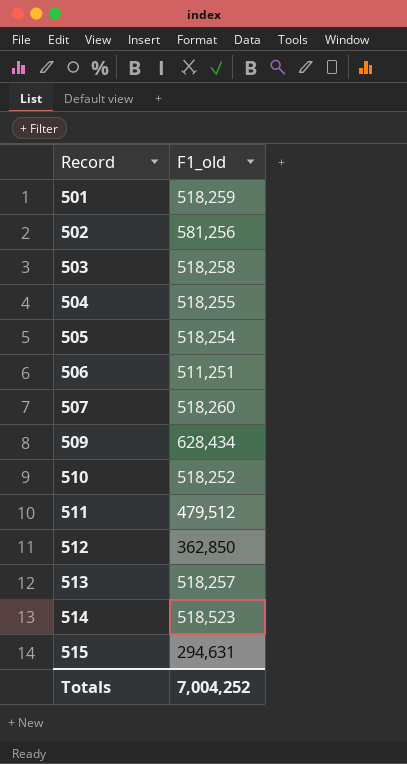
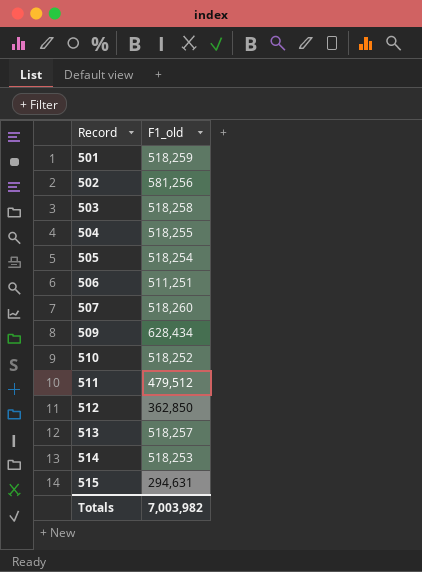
514 | F1_old: 518,523 -> 518,253
Totals | F1_old: 7,004,252 -> 7,003,982

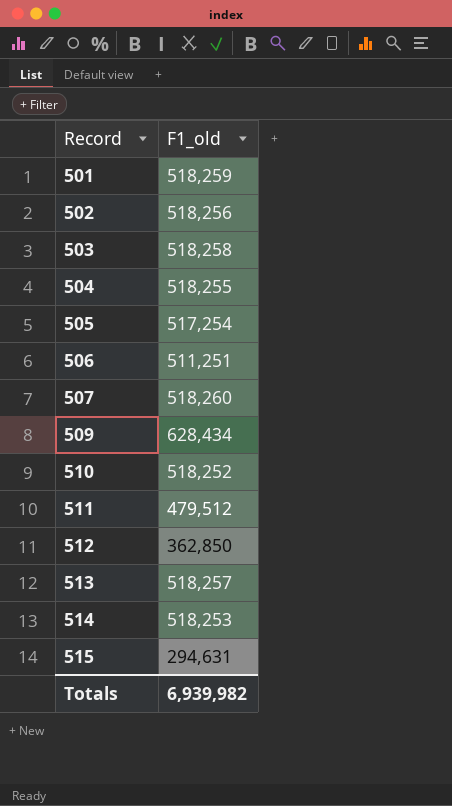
502 | F1_old: 581,256 -> 518,256
505 | F1_old: 518,254 -> 517,254
Totals | F1_old: 7,003,982 -> 6,939,982

